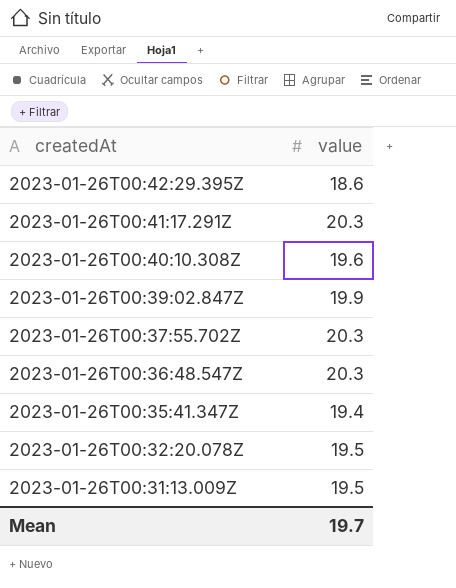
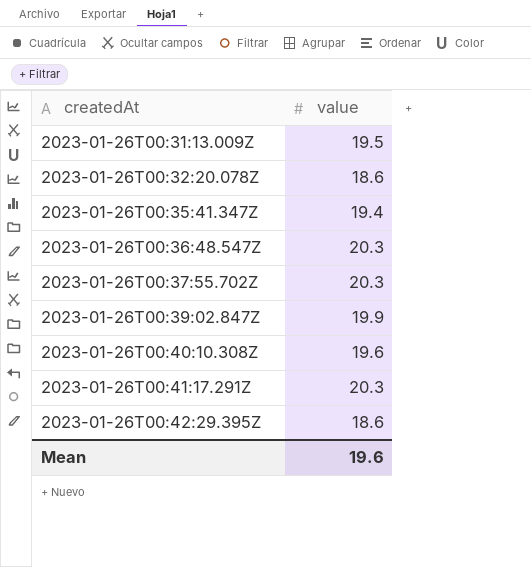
row order: createdAt descending -> createdAt ascending
2023-01-26T00:32:20.078Z | value: 19.5 -> 18.6
Mean | value: 19.7 -> 19.6

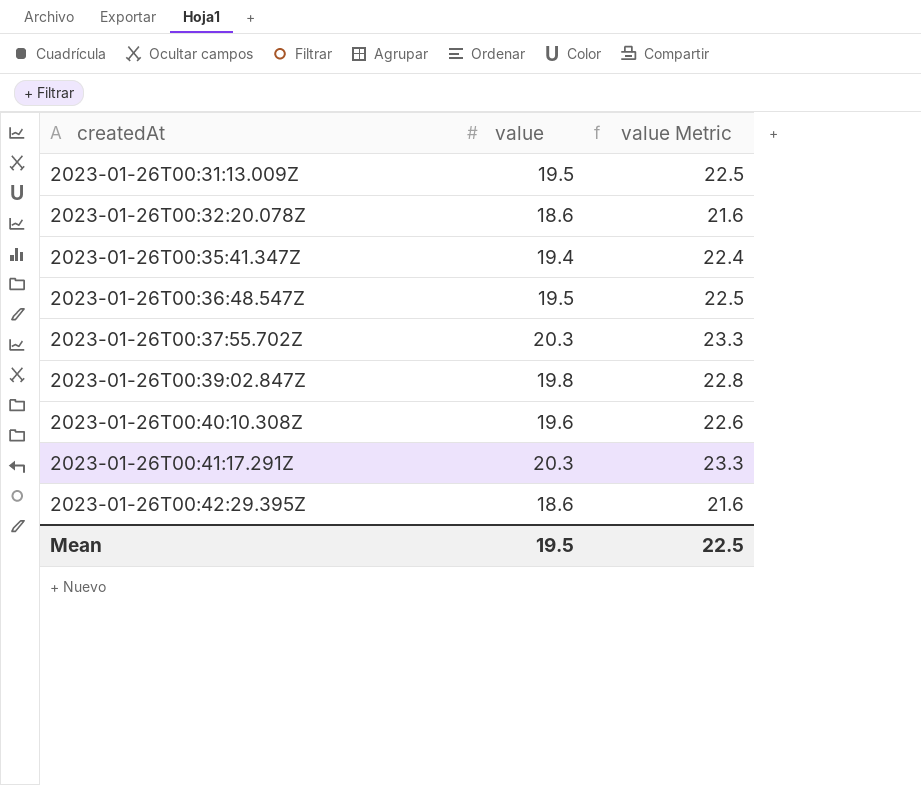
column value Metric | formula: none -> [value] + 3
2023-01-26T00:36:48.547Z | value: 20.3 -> 19.5
2023-01-26T00:39:02.847Z | value: 19.9 -> 19.8
Mean | value: 19.6 -> 19.5

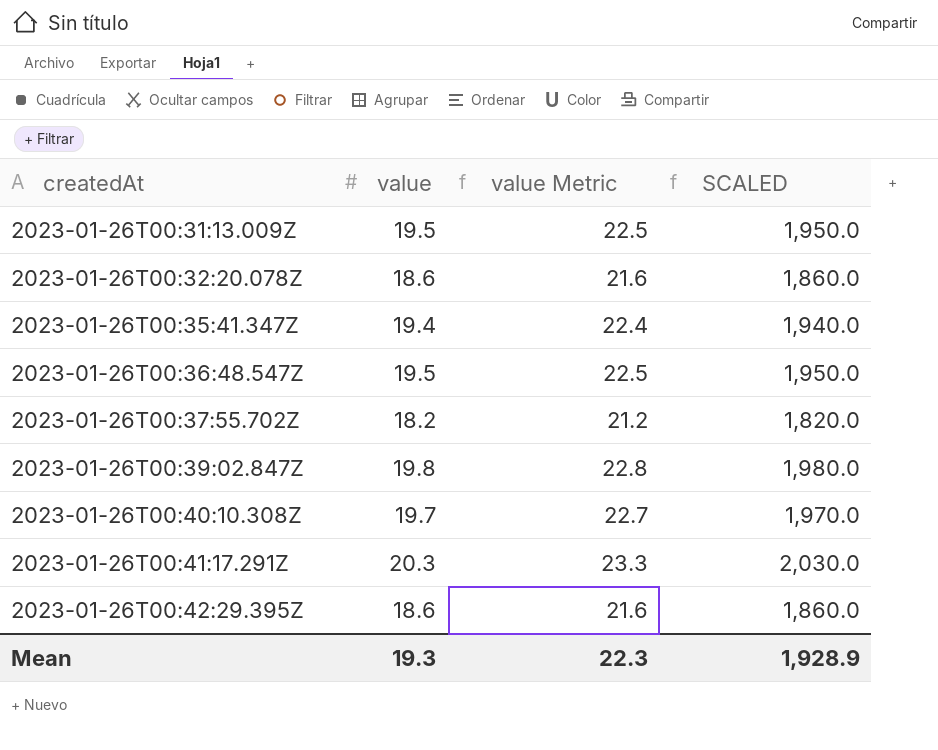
column SCALED | formula: none -> [value] * 100
2023-01-26T00:37:55.702Z | value: 20.3 -> 18.2
2023-01-26T00:37:55.702Z | value Metric: 23.3 -> 21.2
2023-01-26T00:40:10.308Z | value: 19.6 -> 19.7
2023-01-26T00:40:10.308Z | value Metric: 22.6 -> 22.7
Mean | value: 19.5 -> 19.3
Mean | value Metric: 22.5 -> 22.3

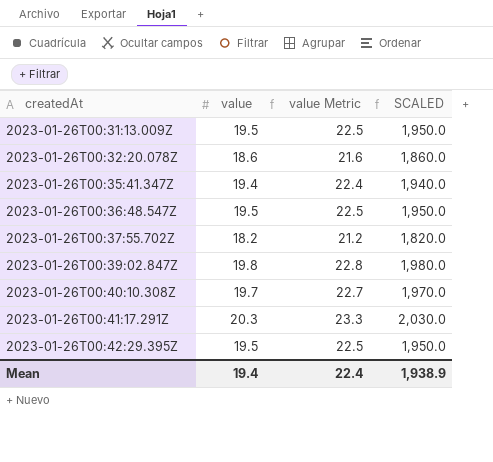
2023-01-26T00:42:29.395Z | value: 18.6 -> 19.5
2023-01-26T00:42:29.395Z | value Metric: 21.6 -> 22.5
2023-01-26T00:42:29.395Z | SCALED: 1,860.0 -> 1,950.0
Mean | value: 19.3 -> 19.4
Mean | value Metric: 22.3 -> 22.4
Mean | SCALED: 1,928.9 -> 1,938.9

